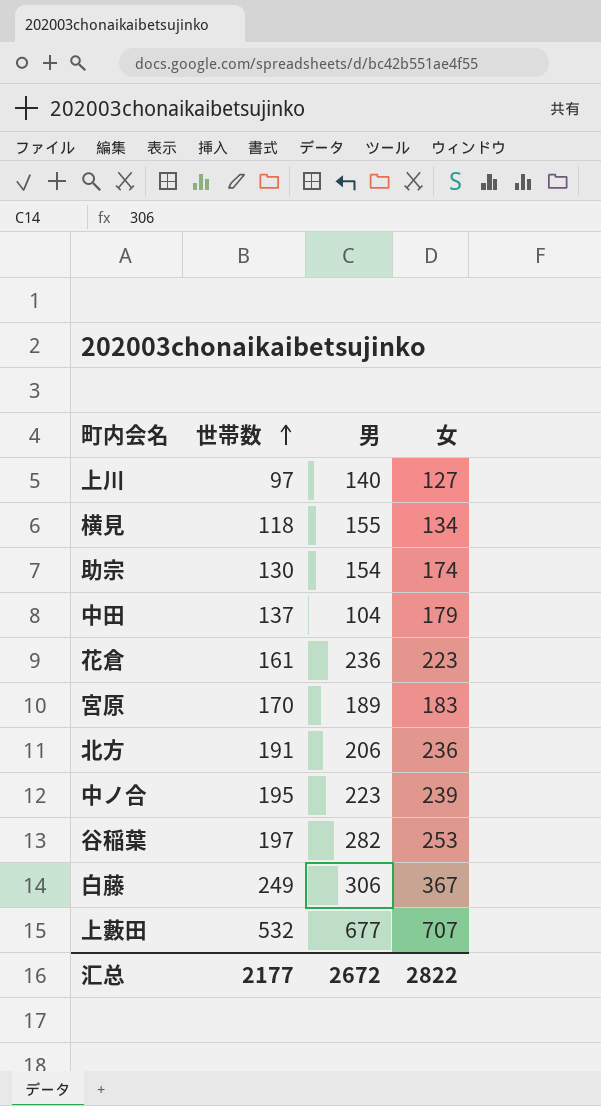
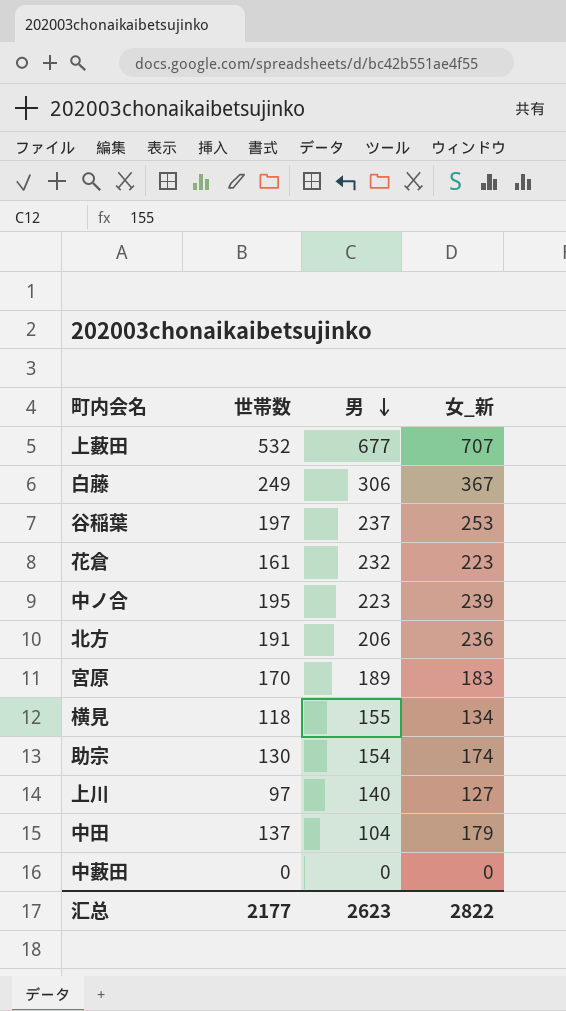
row order: 世帯数 ascending -> 男 descending
column name: 女 -> 女_新
谷稲葉 | 男: 282 -> 237
花倉 | 男: 236 -> 232
row 中藪田: none -> 0 | 0 | 0
汇总 | 男: 2672 -> 2623

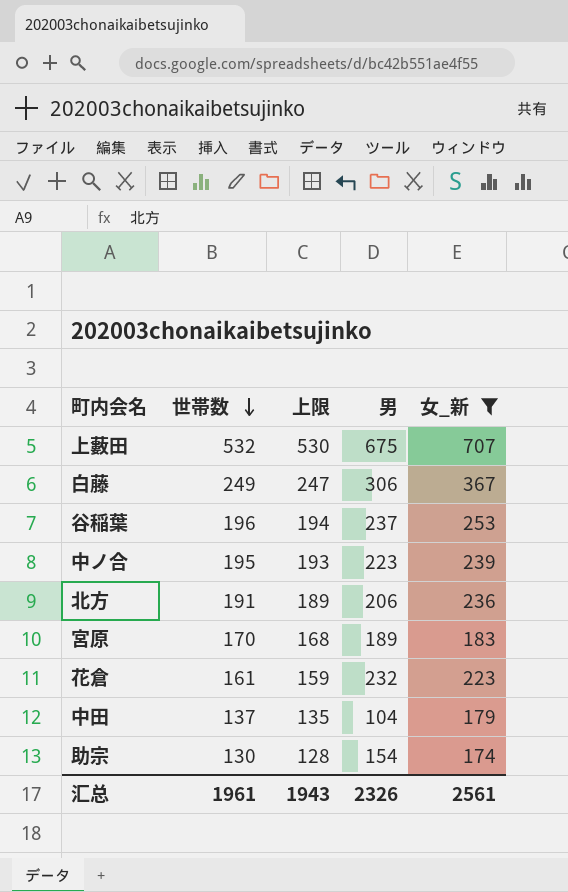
filter: none -> 女_新 >= 174
row order: 男 descending -> 世帯数 descending
column 上限 | formula: none -> [世帯数] - 2
上藪田 | 男: 677 -> 675
谷稲葉 | 世帯数: 197 -> 196
汇总 | 世帯数: 2177 -> 1961
汇总 | 男: 2623 -> 2326
汇总 | 女_新: 2822 -> 2561

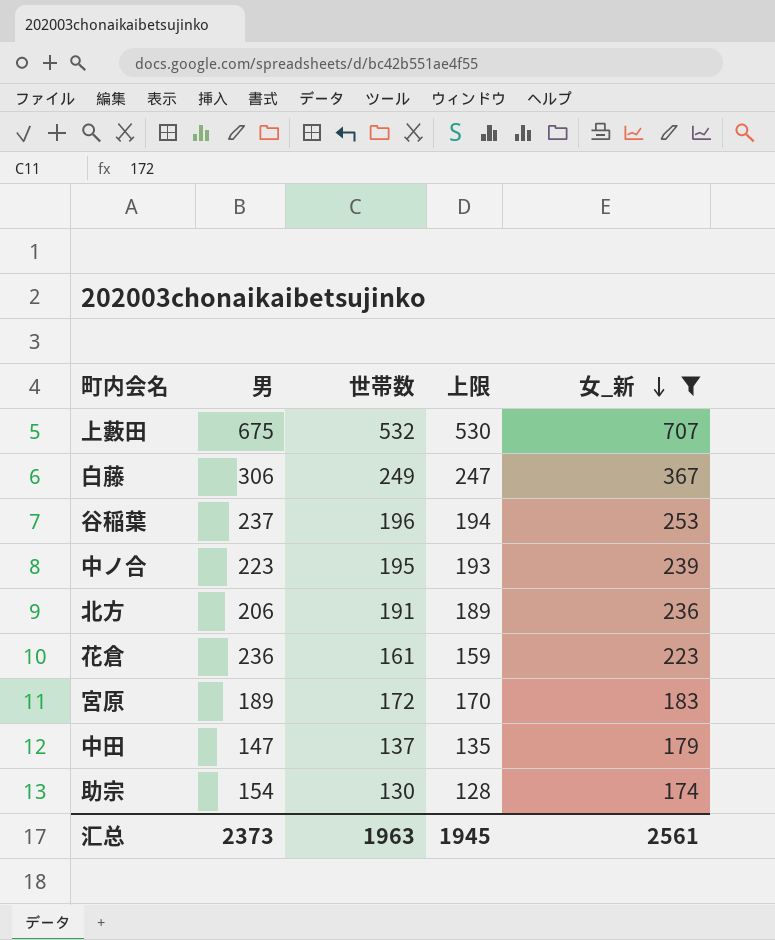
row order: 世帯数 descending -> 女_新 descending
column 男 | position: 4 -> 2
花倉 | 男: 232 -> 236
宮原 | 世帯数: 170 -> 172
宮原 | 上限: 168 -> 170
中田 | 男: 104 -> 147
汇总 | 男: 2326 -> 2373
汇总 | 世帯数: 1961 -> 1963
汇总 | 上限: 1943 -> 1945

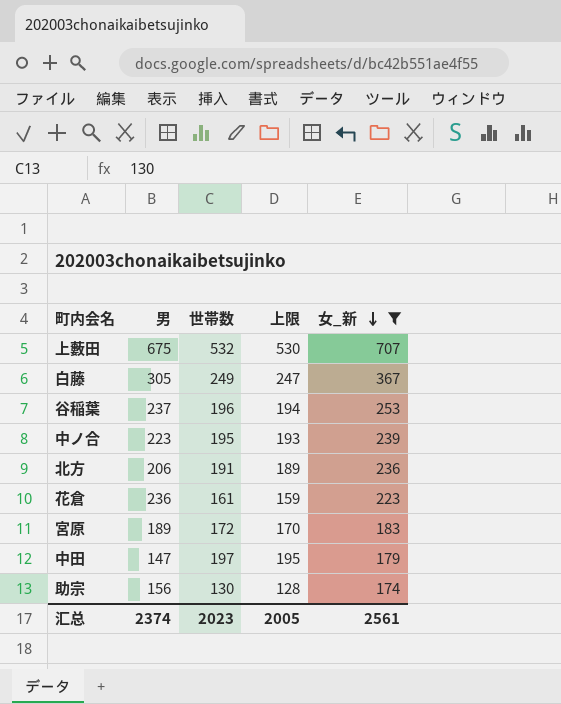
白藤 | 男: 306 -> 305
中田 | 世帯数: 137 -> 197
中田 | 上限: 135 -> 195
助宗 | 男: 154 -> 156
汇总 | 男: 2373 -> 2374
汇总 | 世帯数: 1963 -> 2023
汇总 | 上限: 1945 -> 2005

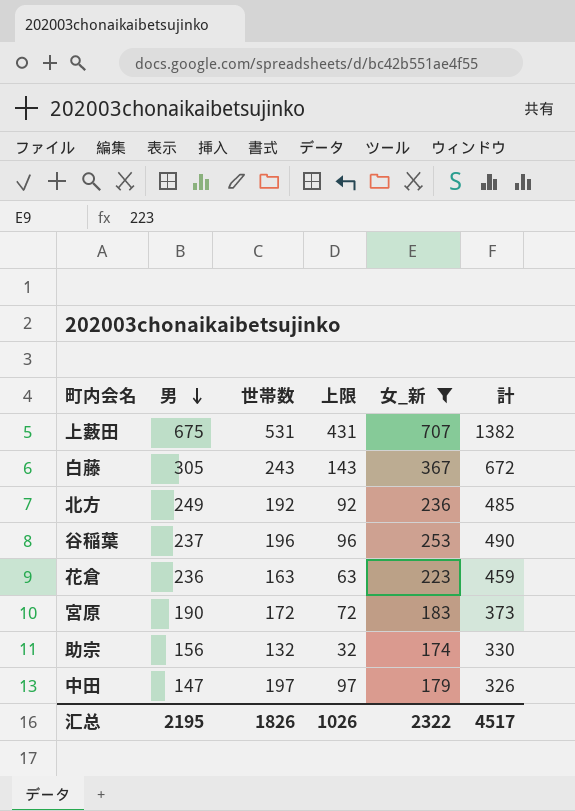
row order: 女_新 descending -> 男 descending
column 上限 | formula: [世帯数] - 2 -> [世帯数] - 100
column 計 | formula: none -> [男] + [女_新]
row 中ノ合: 223 | 195 | 193 | 239 -> none
上藪田 | 世帯数: 532 -> 531
白藤 | 世帯数: 249 -> 243
北方 | 男: 206 -> 249
北方 | 世帯数: 191 -> 192
花倉 | 世帯数: 161 -> 163
宮原 | 男: 189 -> 190
助宗 | 世帯数: 130 -> 132
汇总 | 男: 2374 -> 2195
汇总 | 世帯数: 2023 -> 1826
汇总 | 上限: 2005 -> 1026
汇总 | 女_新: 2561 -> 2322

